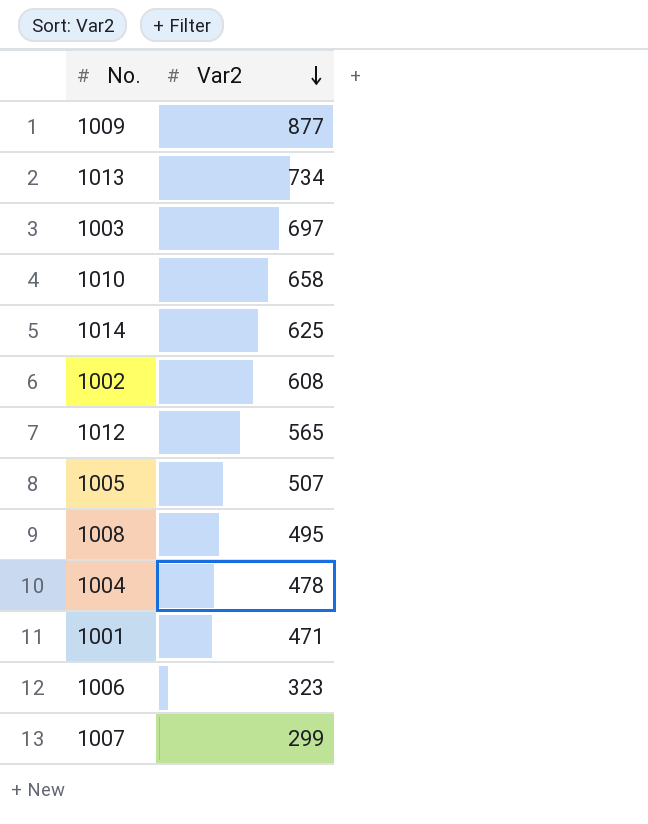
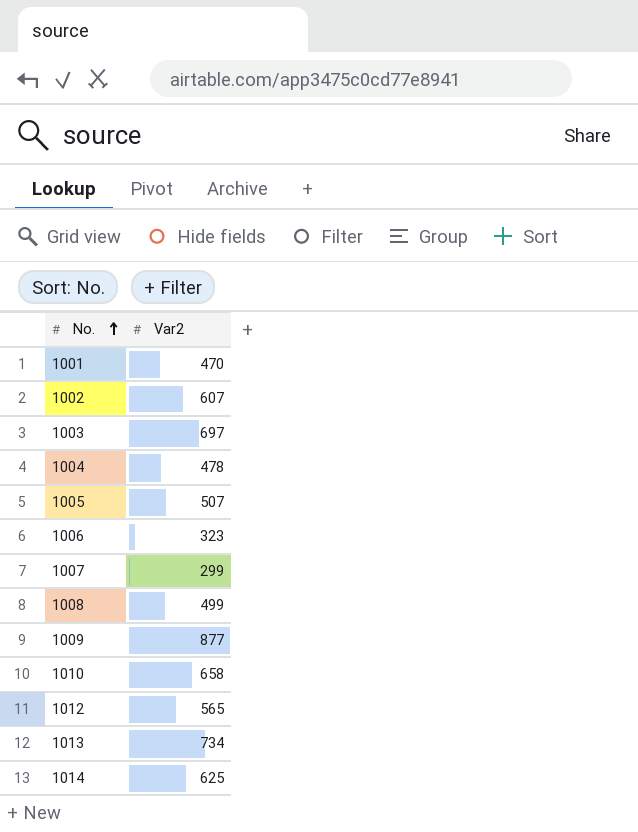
row order: Var2 descending -> No. ascending
1001 | Var2: 471 -> 470
1002 | Var2: 608 -> 607
1008 | Var2: 495 -> 499

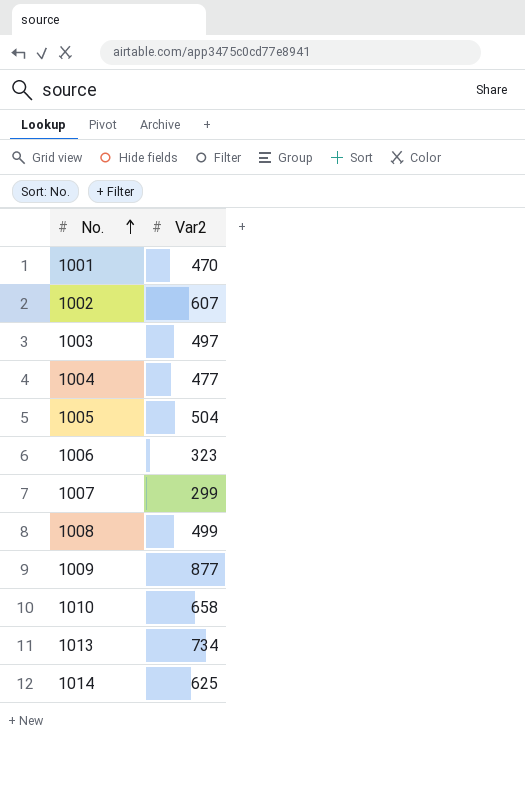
row 1012: 565 -> none
1003 | Var2: 697 -> 497
1004 | Var2: 478 -> 477
1005 | Var2: 507 -> 504

